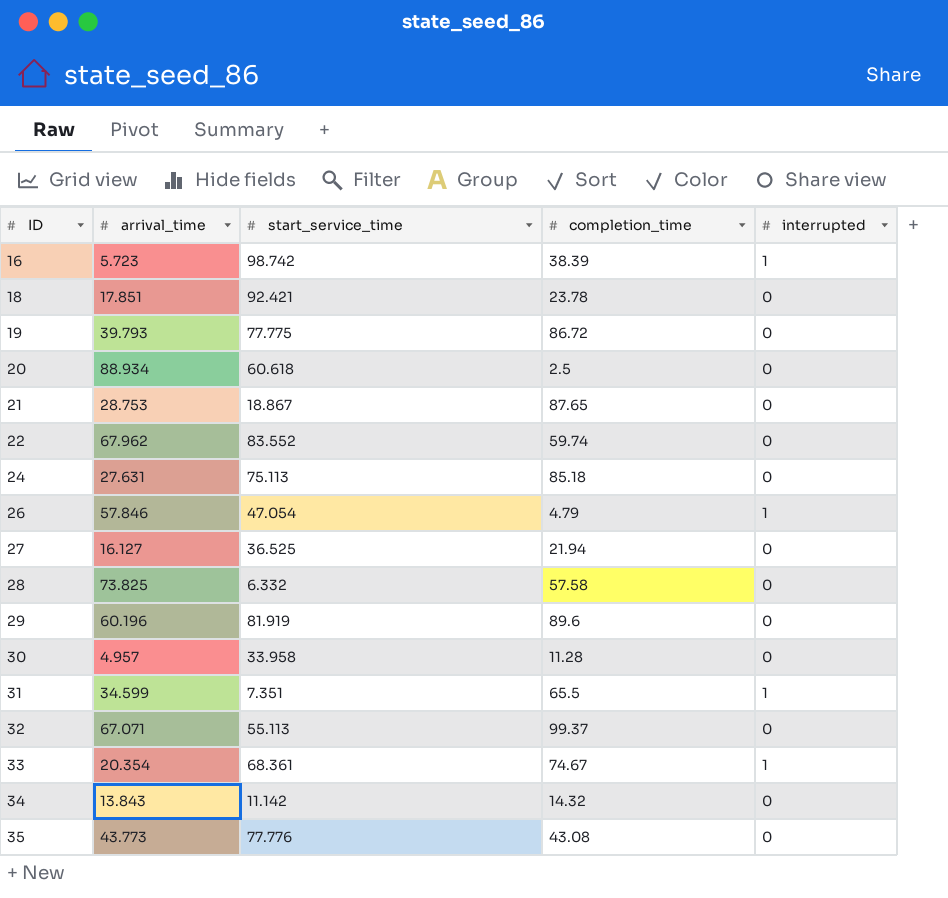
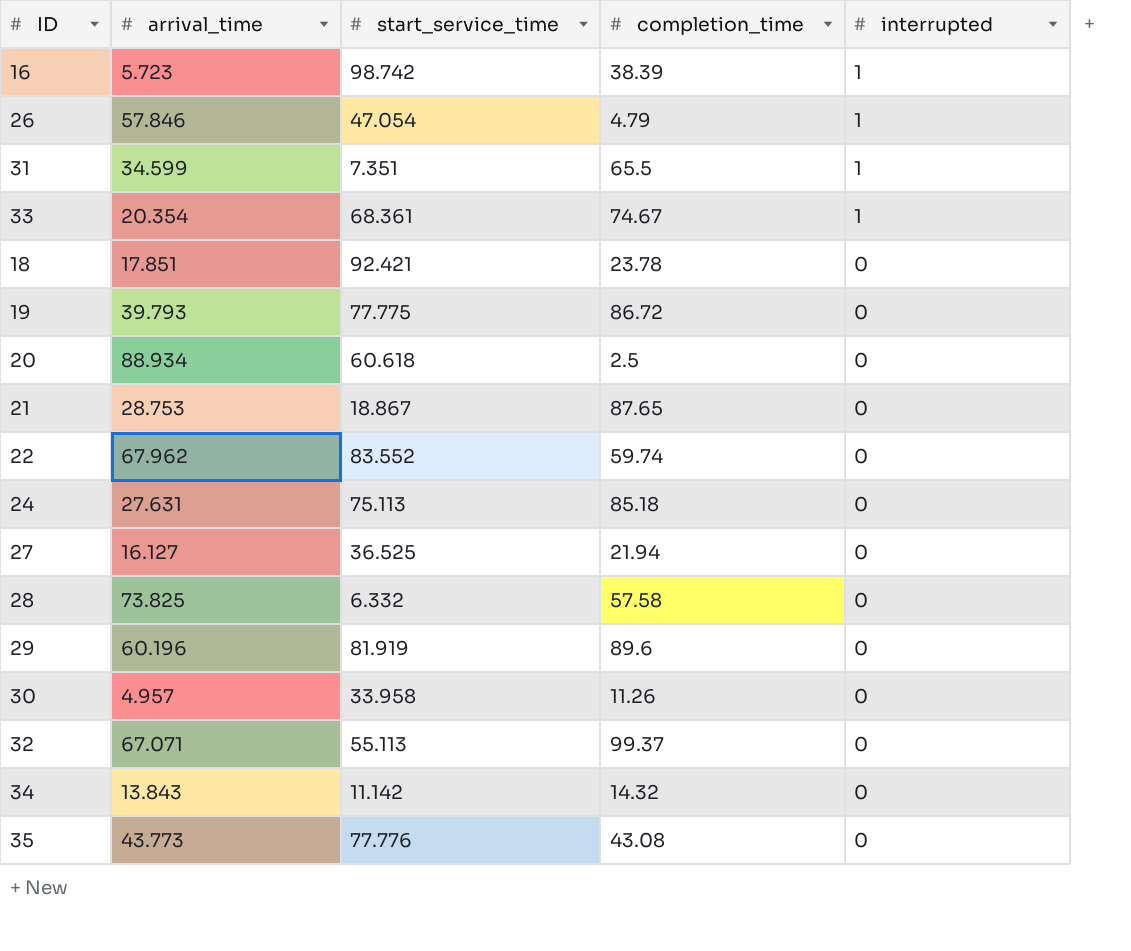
row order: ID ascending -> interrupted descending
30 | completion_time: 11.28 -> 11.26

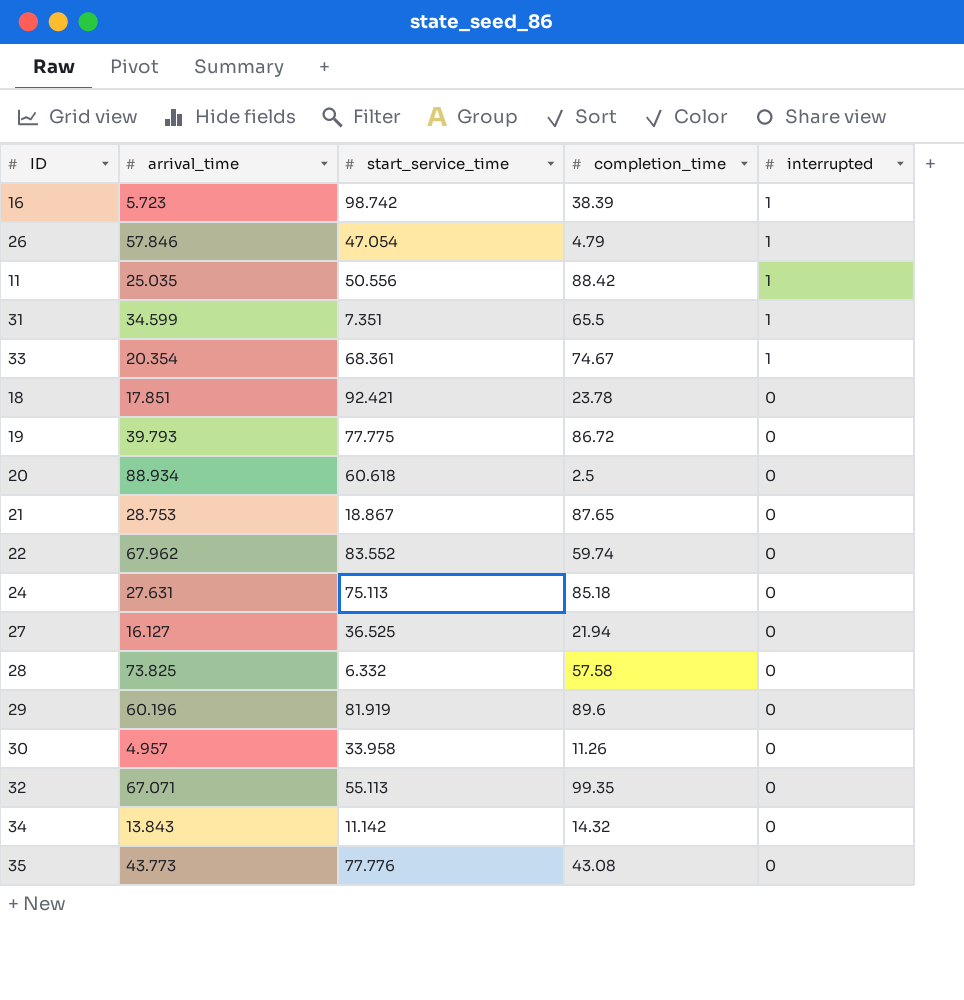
row 11: none -> 25.035 | 50.556 | 88.42 | 1
32 | completion_time: 99.37 -> 99.35

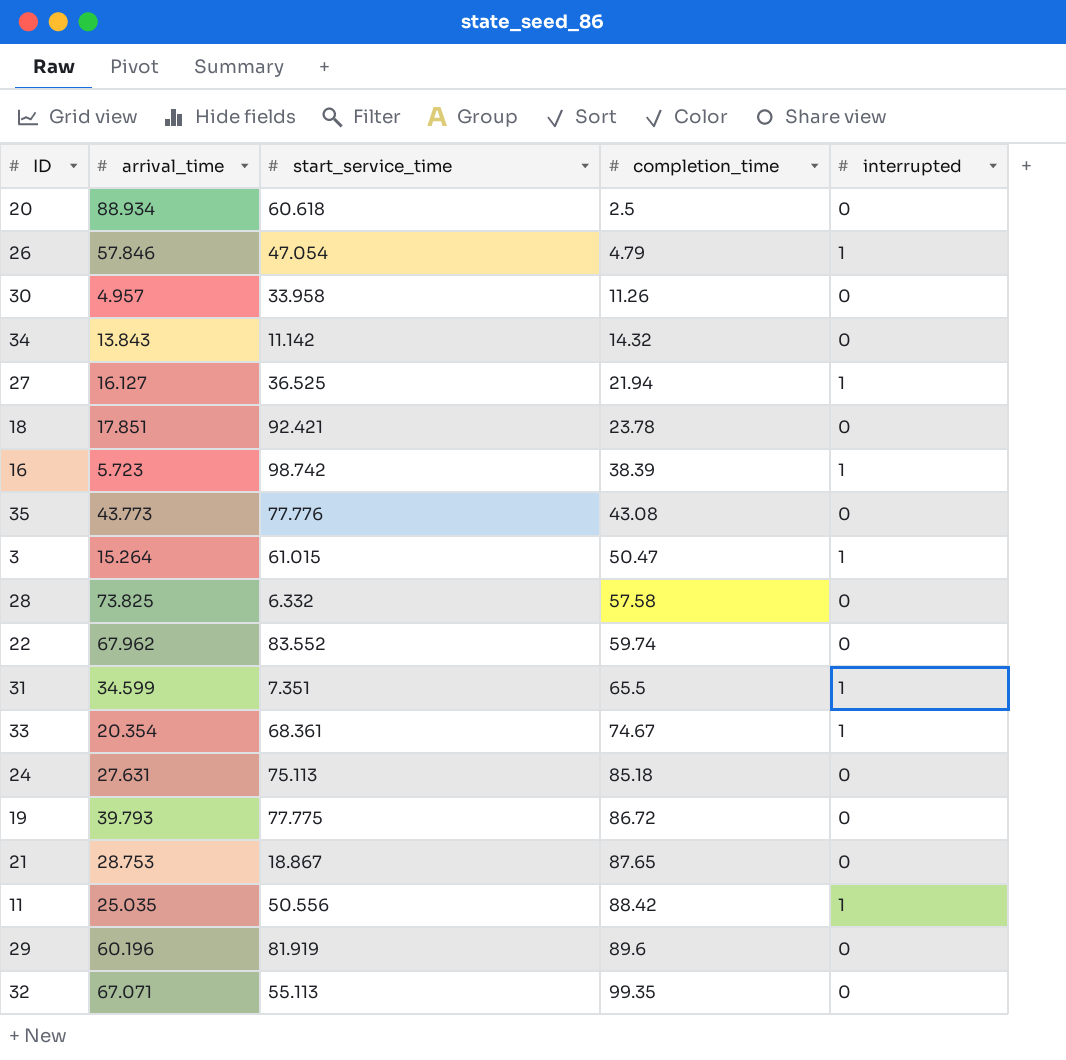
row order: interrupted descending -> completion_time ascending
27 | interrupted: 0 -> 1
row 3: none -> 15.264 | 61.015 | 50.47 | 1

